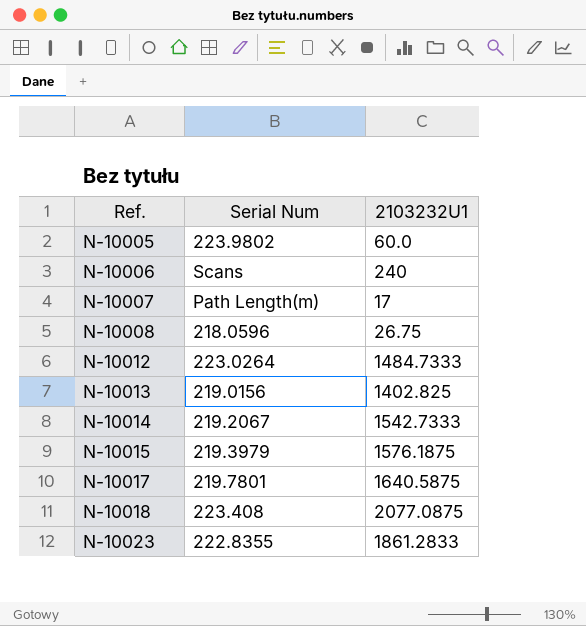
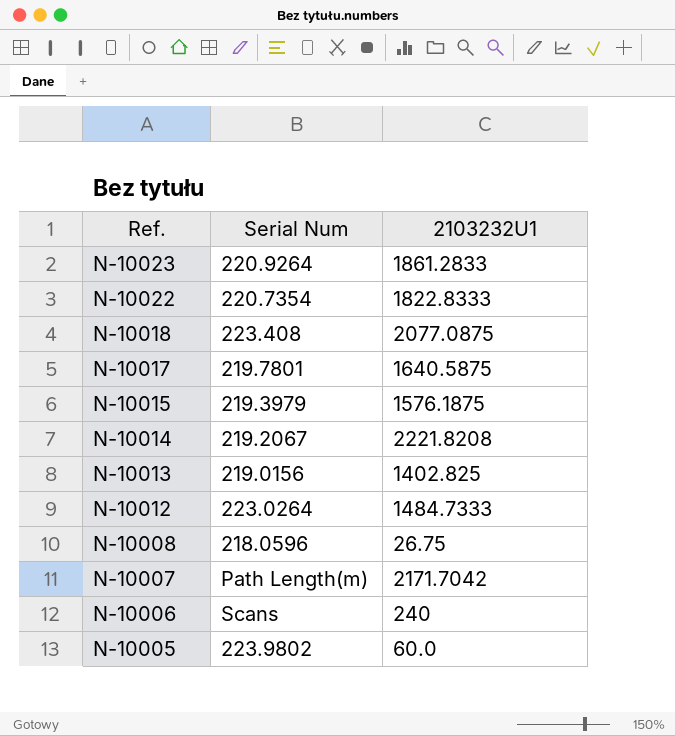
row order: Ref. ascending -> Ref. descending
N-10023 | Serial Num: 222.8355 -> 220.9264
row N-10022: none -> 220.7354 | 1822.8333
N-10014 | 2103232U1: 1542.7333 -> 2221.8208
N-10007 | 2103232U1: 17 -> 2171.7042

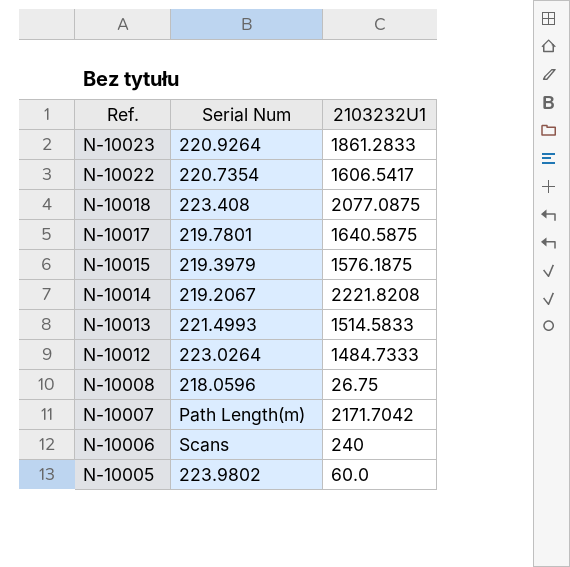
N-10022 | 2103232U1: 1822.8333 -> 1606.5417
N-10013 | Serial Num: 219.0156 -> 221.4993
N-10013 | 2103232U1: 1402.825 -> 1514.5833

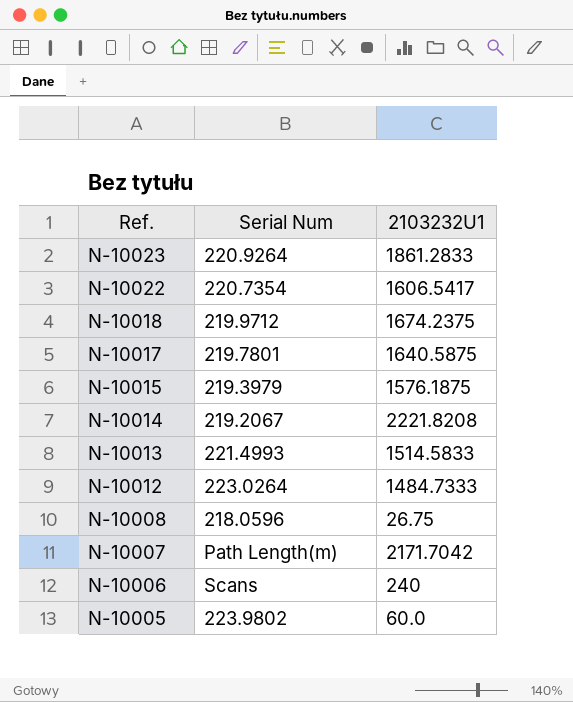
N-10018 | Serial Num: 223.408 -> 219.9712
N-10018 | 2103232U1: 2077.0875 -> 1674.2375

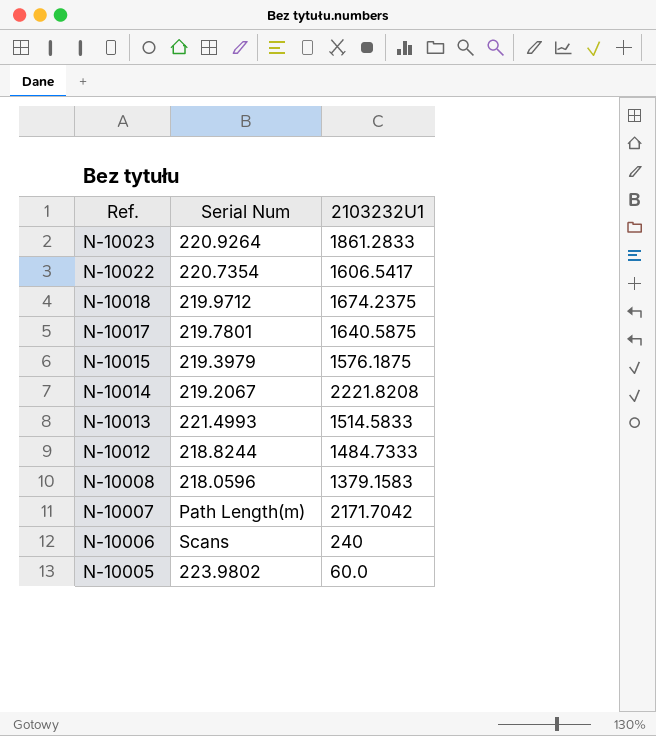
N-10012 | Serial Num: 223.0264 -> 218.8244
N-10008 | 2103232U1: 26.75 -> 1379.1583

